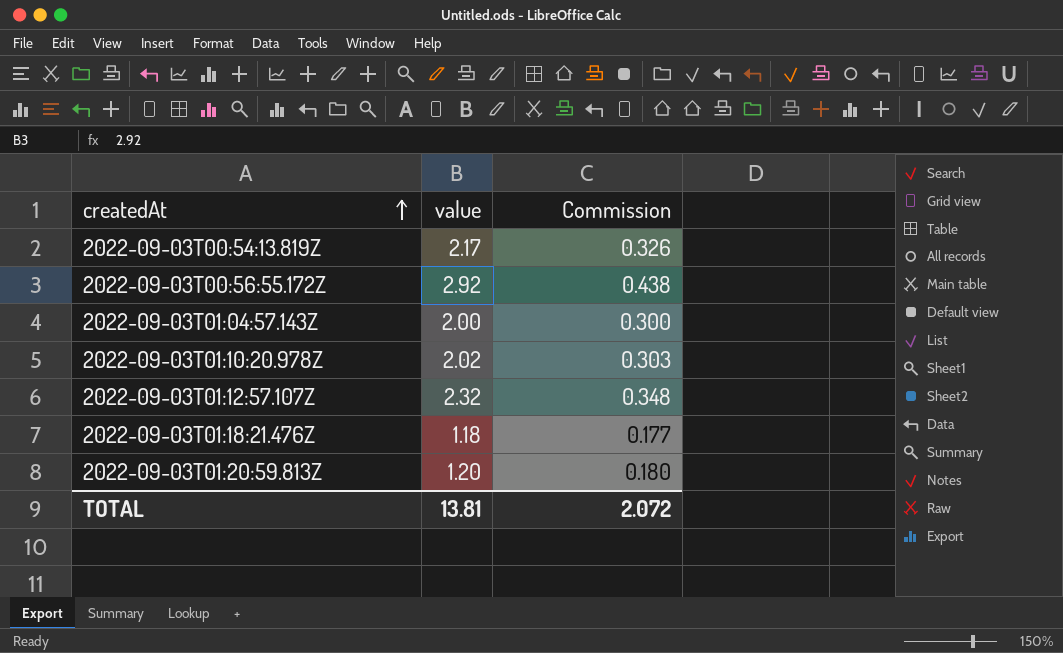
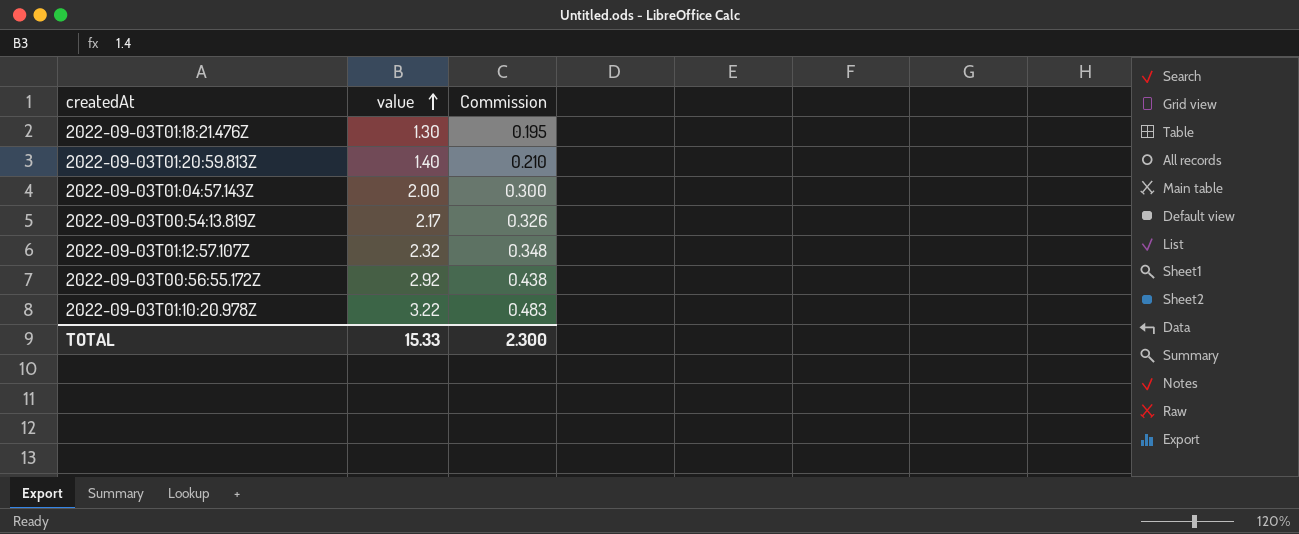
row order: createdAt ascending -> value ascending
2022-09-03T01:18:21.476Z | value: 1.18 -> 1.30
2022-09-03T01:18:21.476Z | Commission: 0.177 -> 0.195
2022-09-03T01:20:59.813Z | value: 1.20 -> 1.40
2022-09-03T01:20:59.813Z | Commission: 0.180 -> 0.210
2022-09-03T01:10:20.978Z | value: 2.02 -> 3.22
2022-09-03T01:10:20.978Z | Commission: 0.303 -> 0.483
TOTAL | value: 13.81 -> 15.33
TOTAL | Commission: 2.072 -> 2.300

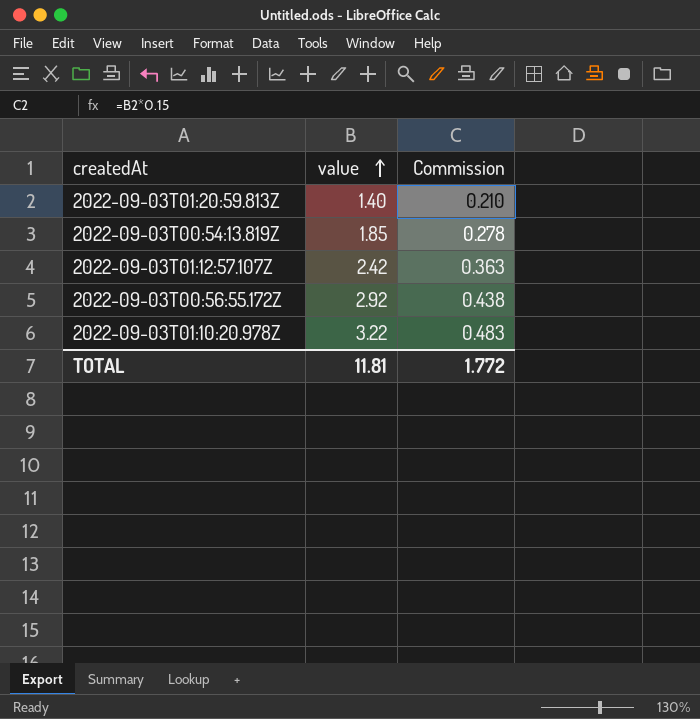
row 2022-09-03T01:18:21.476Z: 1.30 | 0.195 -> none
row 2022-09-03T01:04:57.143Z: 2.00 | 0.300 -> none
2022-09-03T00:54:13.819Z | value: 2.17 -> 1.85
2022-09-03T00:54:13.819Z | Commission: 0.326 -> 0.278
2022-09-03T01:12:57.107Z | value: 2.32 -> 2.42
2022-09-03T01:12:57.107Z | Commission: 0.348 -> 0.363
TOTAL | value: 15.33 -> 11.81
TOTAL | Commission: 2.300 -> 1.772

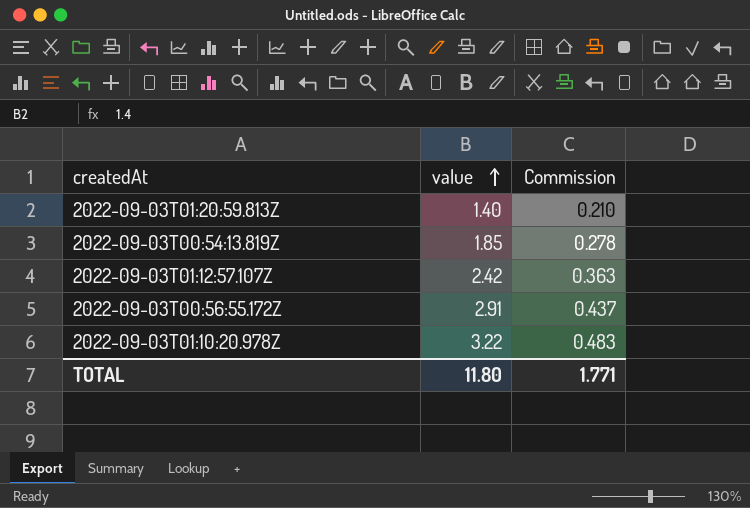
2022-09-03T00:56:55.172Z | value: 2.92 -> 2.91
2022-09-03T00:56:55.172Z | Commission: 0.438 -> 0.437
TOTAL | value: 11.81 -> 11.80
TOTAL | Commission: 1.772 -> 1.771

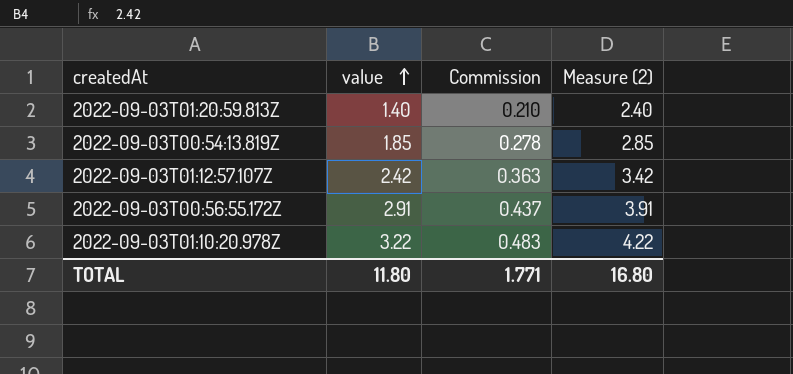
column Measure (2) | formula: none -> [value] + 1

